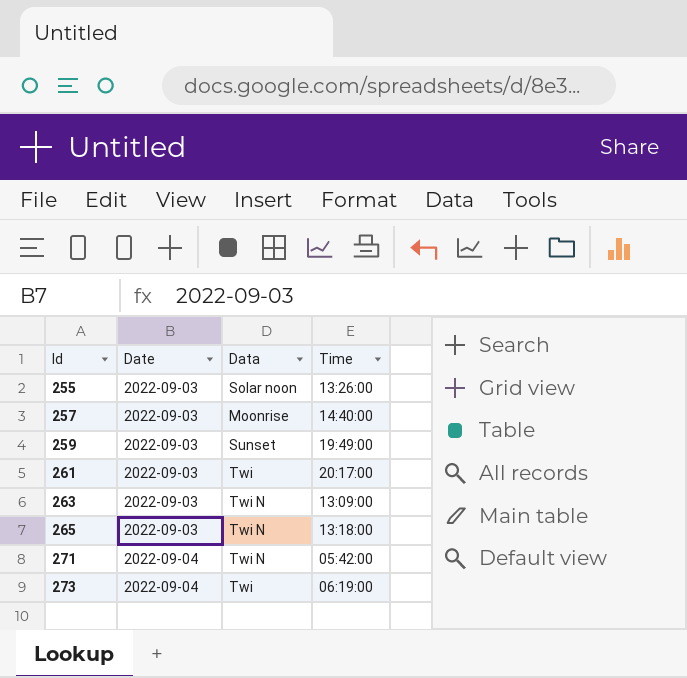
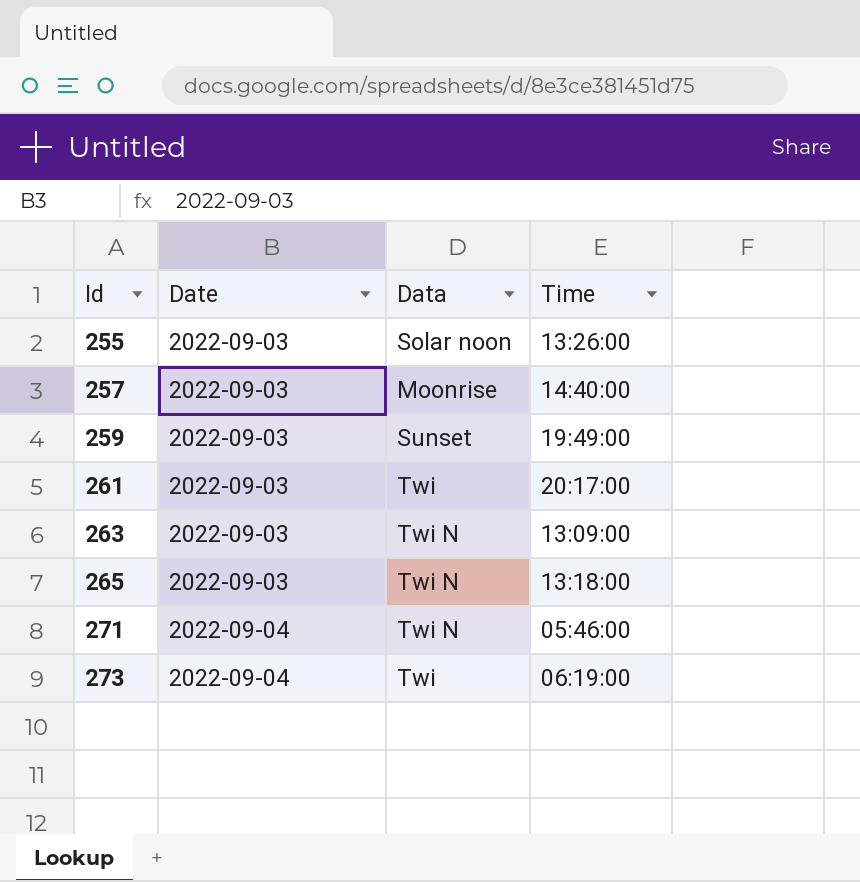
271 | Time: 05:42:00 -> 05:46:00

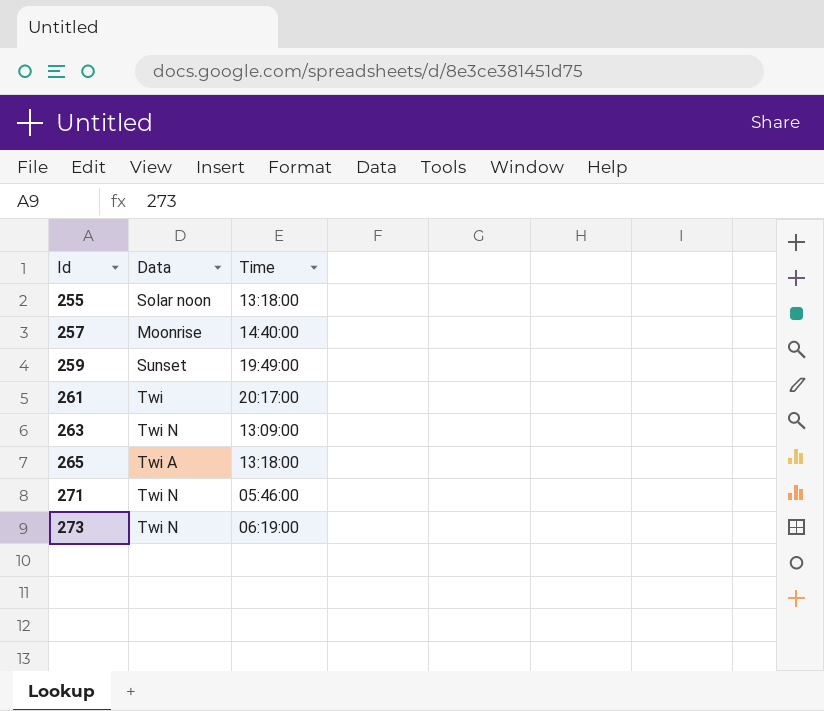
column Date | position: 2 -> none
255 | Time: 13:26:00 -> 13:18:00
265 | Data: Twi N -> Twi A
273 | Data: Twi -> Twi N

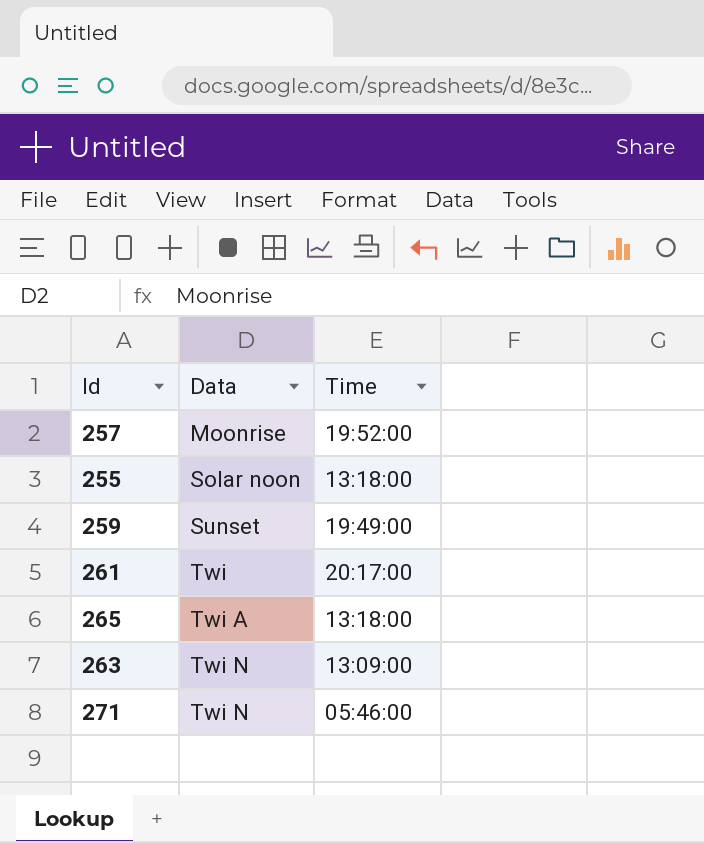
row order: Id ascending -> Data ascending
row 273: Twi N | 06:19:00 -> none
257 | Time: 14:40:00 -> 19:52:00

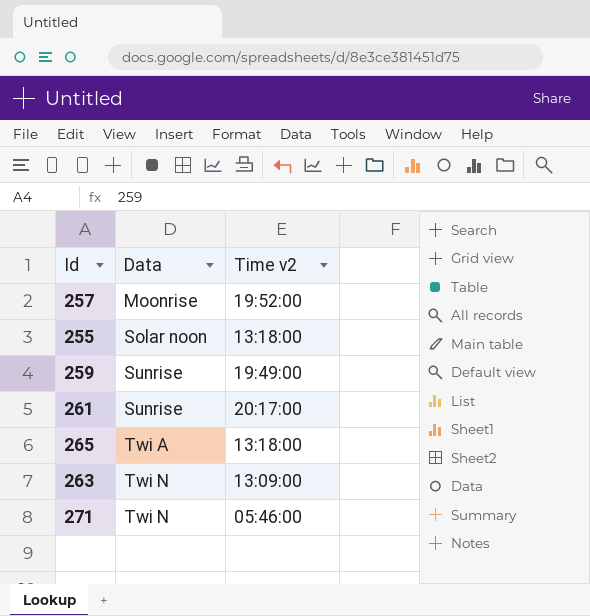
column name: Time -> Time v2
259 | Data: Sunset -> Sunrise
261 | Data: Twi -> Sunrise

